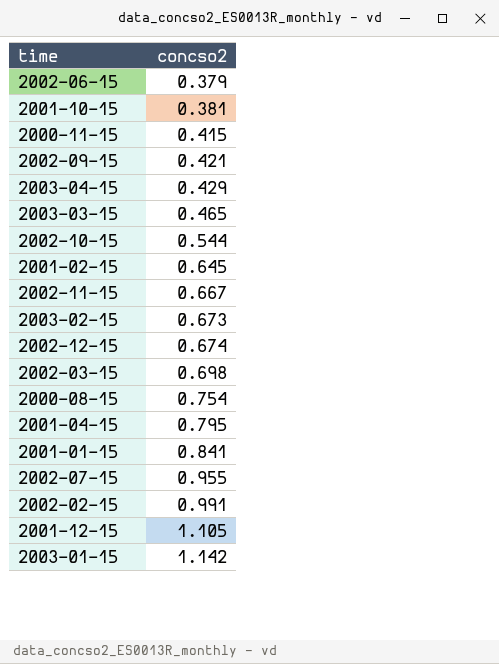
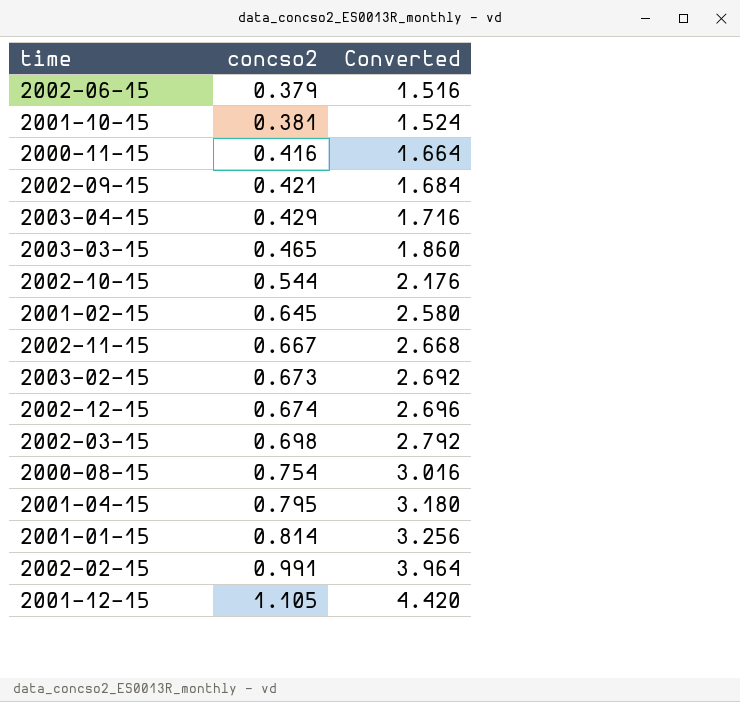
column Converted | formula: none -> [concso2] * 4
row 2002-07-15: 0.955 -> none
row 2003-01-15: 1.142 -> none
2000-11-15 | concso2: 0.415 -> 0.416
2001-01-15 | concso2: 0.841 -> 0.814

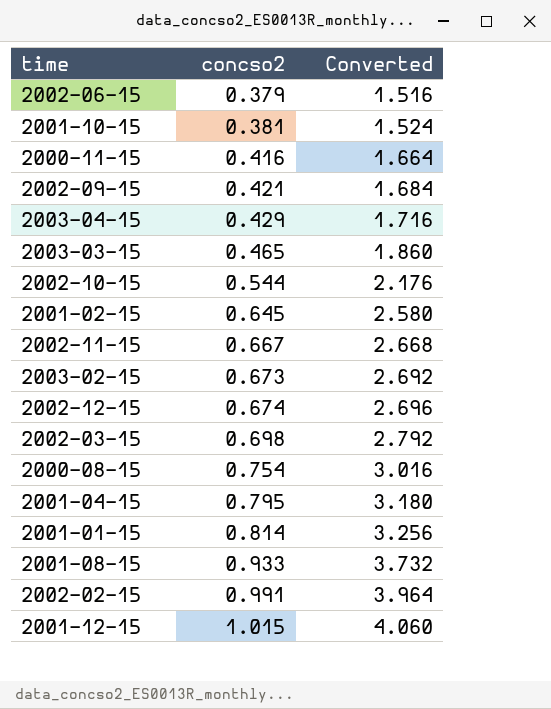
row 2001-08-15: none -> 0.933 | 3.732
2001-12-15 | concso2: 1.105 -> 1.015
2001-12-15 | Converted: 4.420 -> 4.060

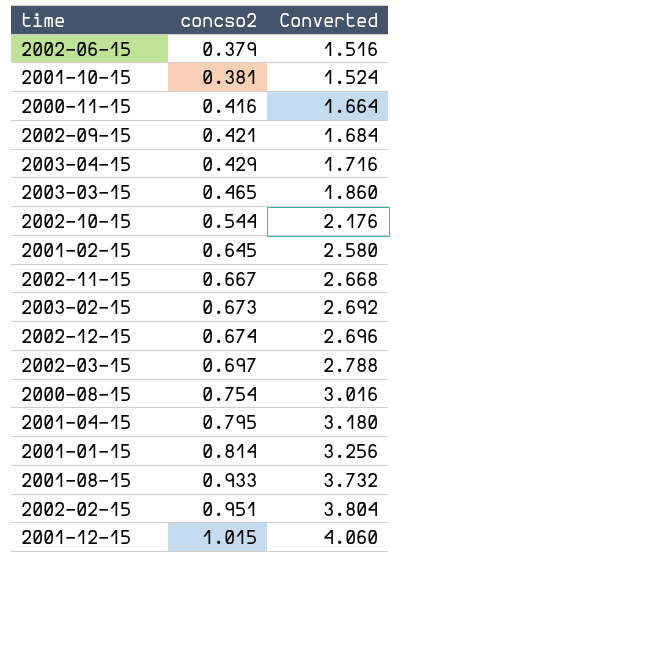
2002-03-15 | concso2: 0.698 -> 0.697
2002-03-15 | Converted: 2.792 -> 2.788
2002-02-15 | concso2: 0.991 -> 0.951
2002-02-15 | Converted: 3.964 -> 3.804

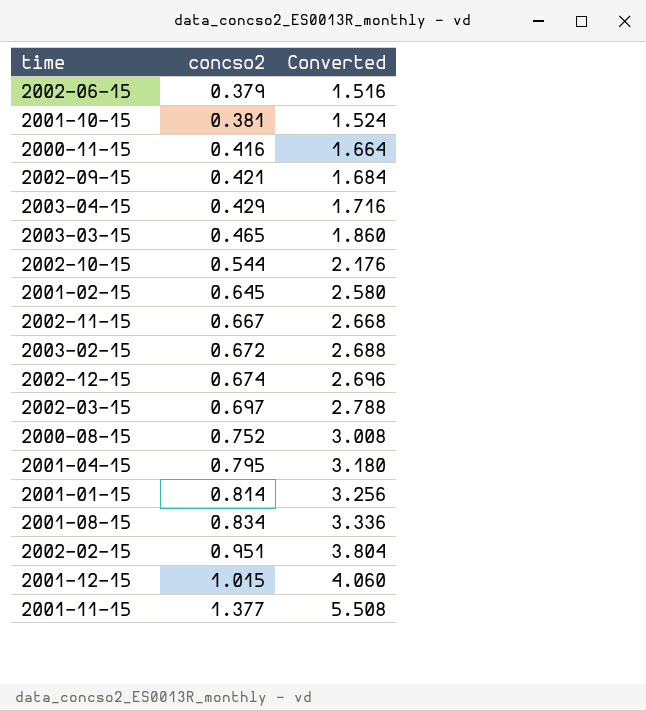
2003-02-15 | concso2: 0.673 -> 0.672
2003-02-15 | Converted: 2.692 -> 2.688
2000-08-15 | concso2: 0.754 -> 0.752
2000-08-15 | Converted: 3.016 -> 3.008
2001-08-15 | concso2: 0.933 -> 0.834
2001-08-15 | Converted: 3.732 -> 3.336
row 2001-11-15: none -> 1.377 | 5.508

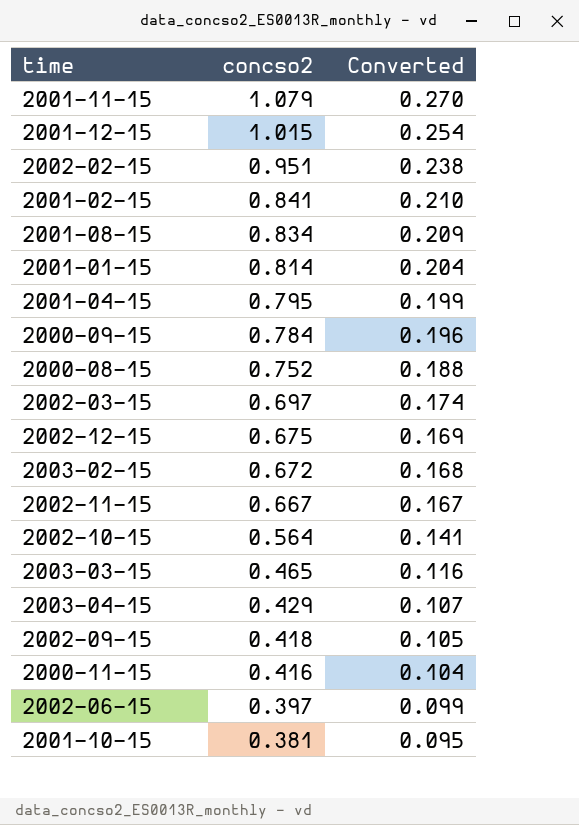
row order: concso2 ascending -> concso2 descending
column Converted | formula: [concso2] * 4 -> [concso2] * 0.25
2001-11-15 | concso2: 1.377 -> 1.079
2001-02-15 | concso2: 0.645 -> 0.841
row 2000-09-15: none -> 0.784 | 0.196
2002-12-15 | concso2: 0.674 -> 0.675
2002-10-15 | concso2: 0.544 -> 0.564
2002-09-15 | concso2: 0.421 -> 0.418
2002-06-15 | concso2: 0.379 -> 0.397

